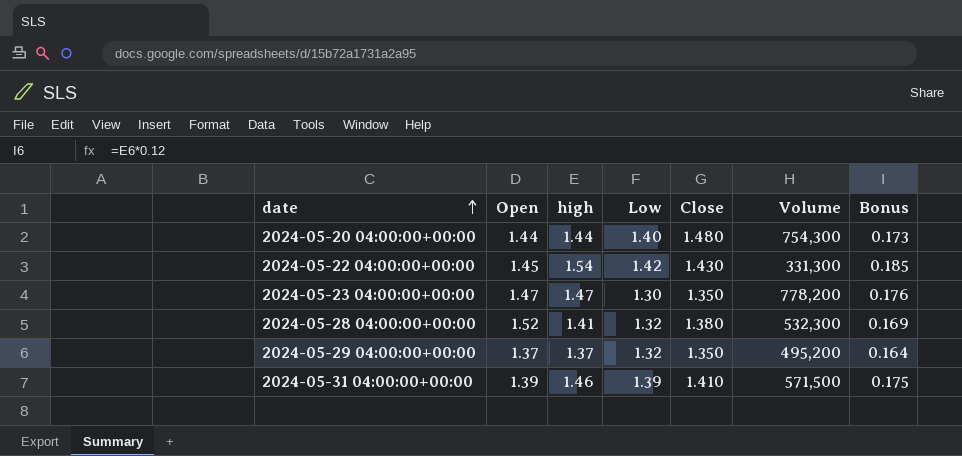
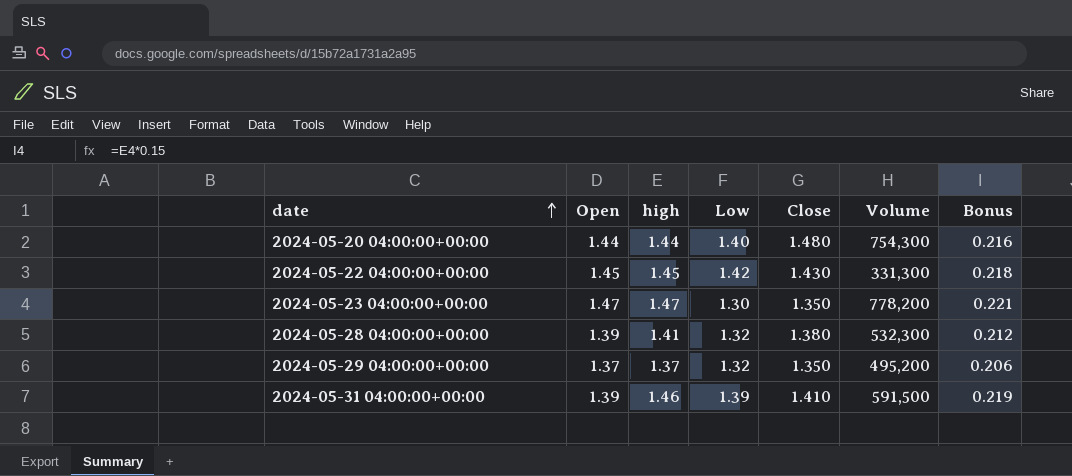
column Bonus | formula: [high] * 0.12 -> [high] * 0.15
2024-05-22 04:00:00+00:00 | high: 1.54 -> 1.45
2024-05-28 04:00:00+00:00 | Open: 1.52 -> 1.39
2024-05-31 04:00:00+00:00 | Volume: 571,500 -> 591,500

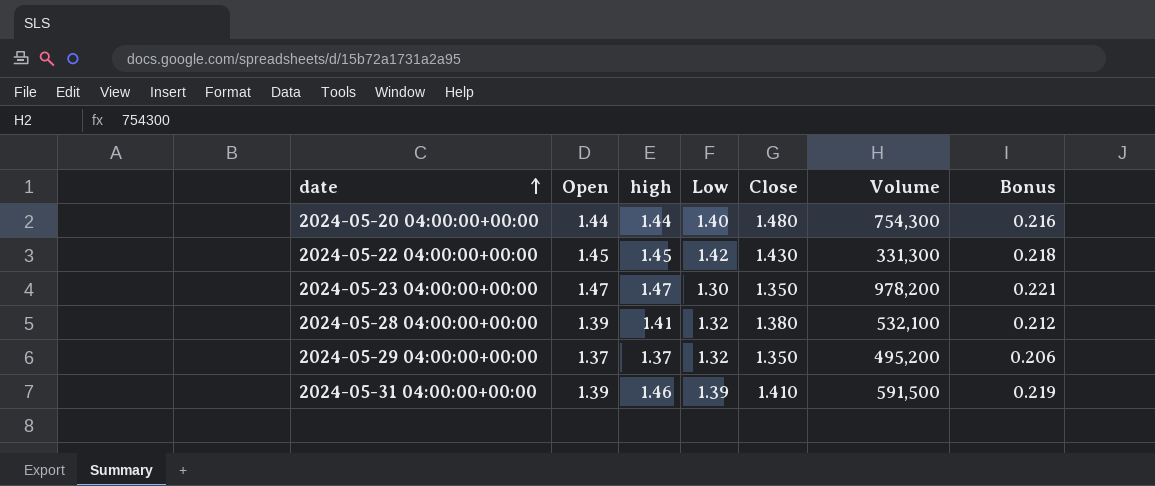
2024-05-23 04:00:00+00:00 | Volume: 778,200 -> 978,200
2024-05-28 04:00:00+00:00 | Volume: 532,300 -> 532,100

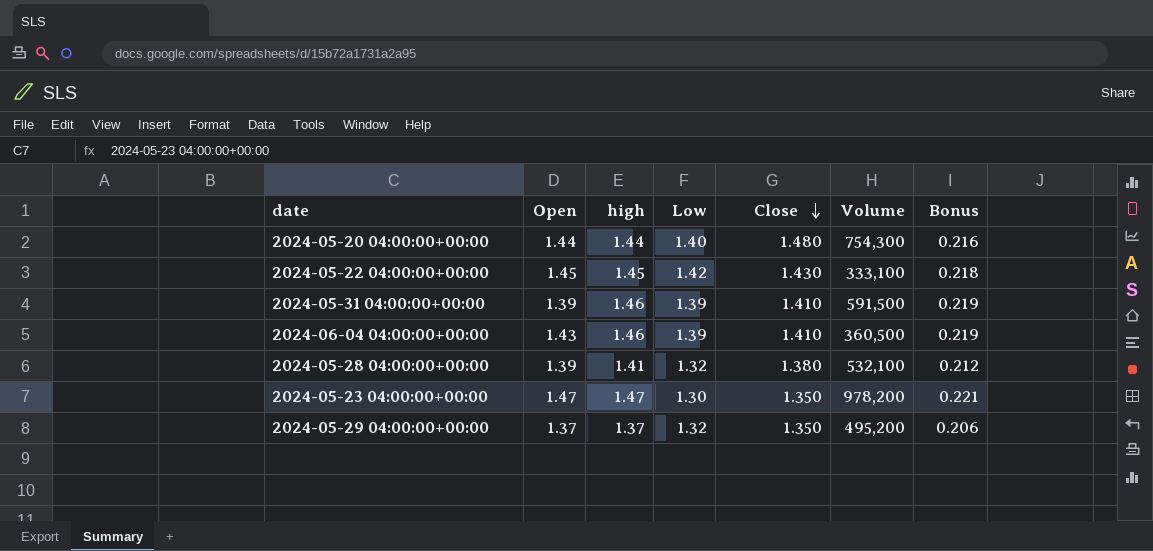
row order: date ascending -> Close descending
2024-05-22 04:00:00+00:00 | Volume: 331,300 -> 333,100
row 2024-06-04 04:00:00+00:00: none -> 1.43 | 1.46 | 1.39 | 1.410 | 360,500 | 0.219

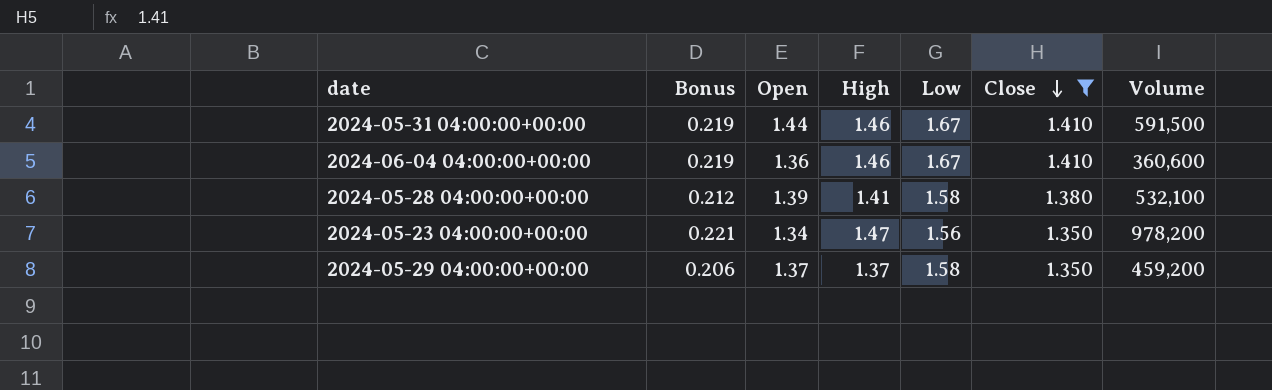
filter: none -> Close <= 1.410
column Bonus | position: 7 -> 2
column name: high -> High
2024-05-31 04:00:00+00:00 | Open: 1.39 -> 1.44
2024-05-31 04:00:00+00:00 | Low: 1.39 -> 1.67
2024-06-04 04:00:00+00:00 | Open: 1.43 -> 1.36
2024-06-04 04:00:00+00:00 | Low: 1.39 -> 1.67
2024-06-04 04:00:00+00:00 | Volume: 360,500 -> 360,600
2024-05-28 04:00:00+00:00 | Low: 1.32 -> 1.58
2024-05-23 04:00:00+00:00 | Open: 1.47 -> 1.34
2024-05-23 04:00:00+00:00 | Low: 1.30 -> 1.56
2024-05-29 04:00:00+00:00 | Low: 1.32 -> 1.58
2024-05-29 04:00:00+00:00 | Volume: 495,200 -> 459,200

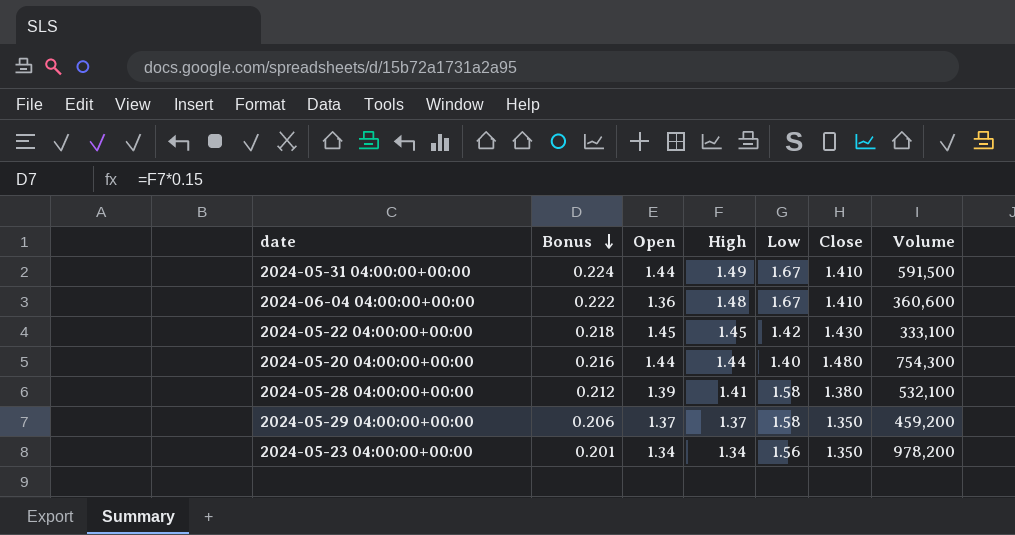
filter: Close <= 1.410 -> none
row order: Close descending -> Bonus descending
2024-05-31 04:00:00+00:00 | Bonus: 0.219 -> 0.224
2024-05-31 04:00:00+00:00 | High: 1.46 -> 1.49
2024-06-04 04:00:00+00:00 | Bonus: 0.219 -> 0.222
2024-06-04 04:00:00+00:00 | High: 1.46 -> 1.48
2024-05-23 04:00:00+00:00 | Bonus: 0.221 -> 0.201
2024-05-23 04:00:00+00:00 | High: 1.47 -> 1.34

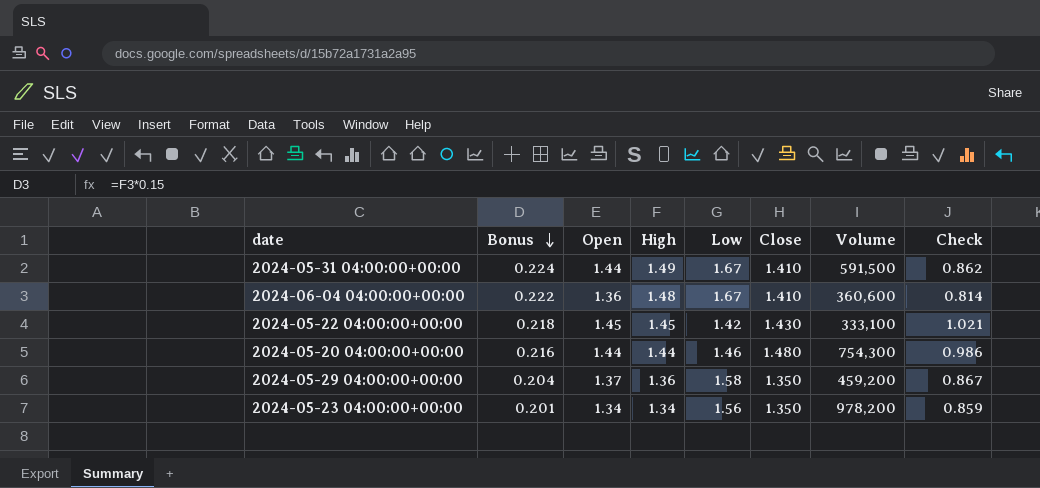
column Check | formula: none -> [Open] / [Low]
row 2024-05-28 04:00:00+00:00: 0.212 | 1.39 | 1.41 | 1.58 | 1.380 | 532,100 -> none
2024-05-20 04:00:00+00:00 | Low: 1.40 -> 1.46
2024-05-29 04:00:00+00:00 | Bonus: 0.206 -> 0.204
2024-05-29 04:00:00+00:00 | High: 1.37 -> 1.36

